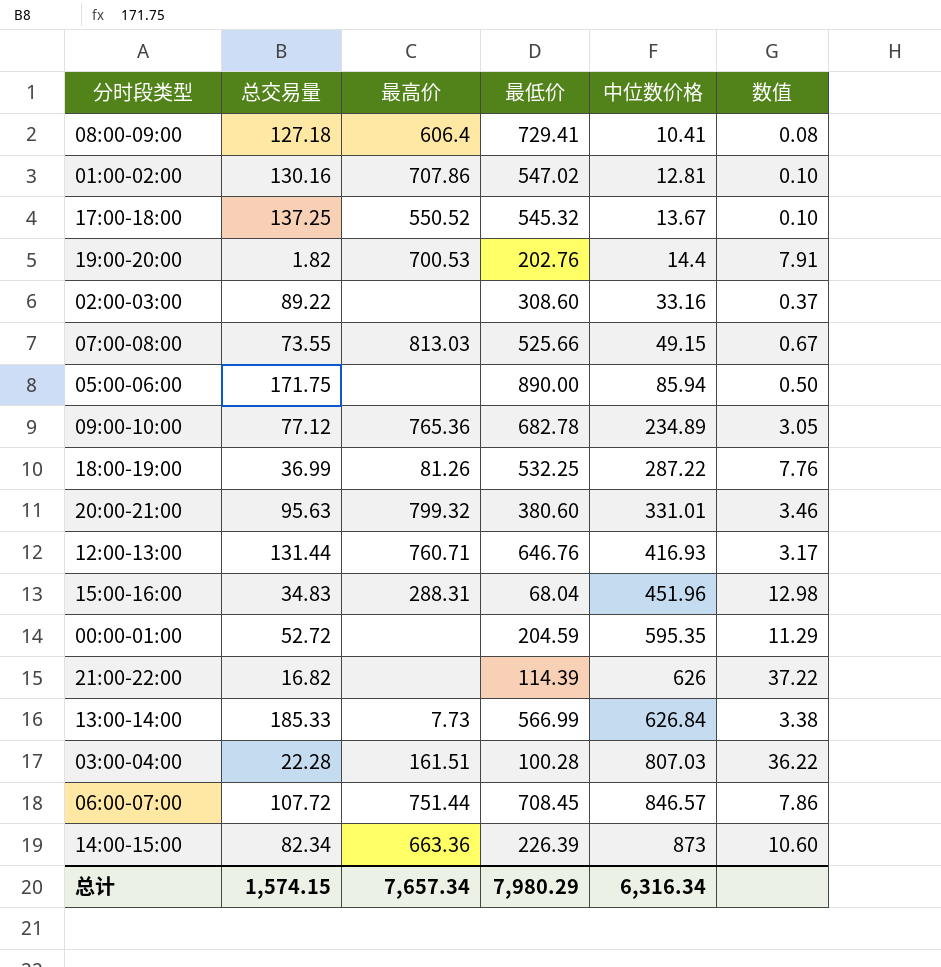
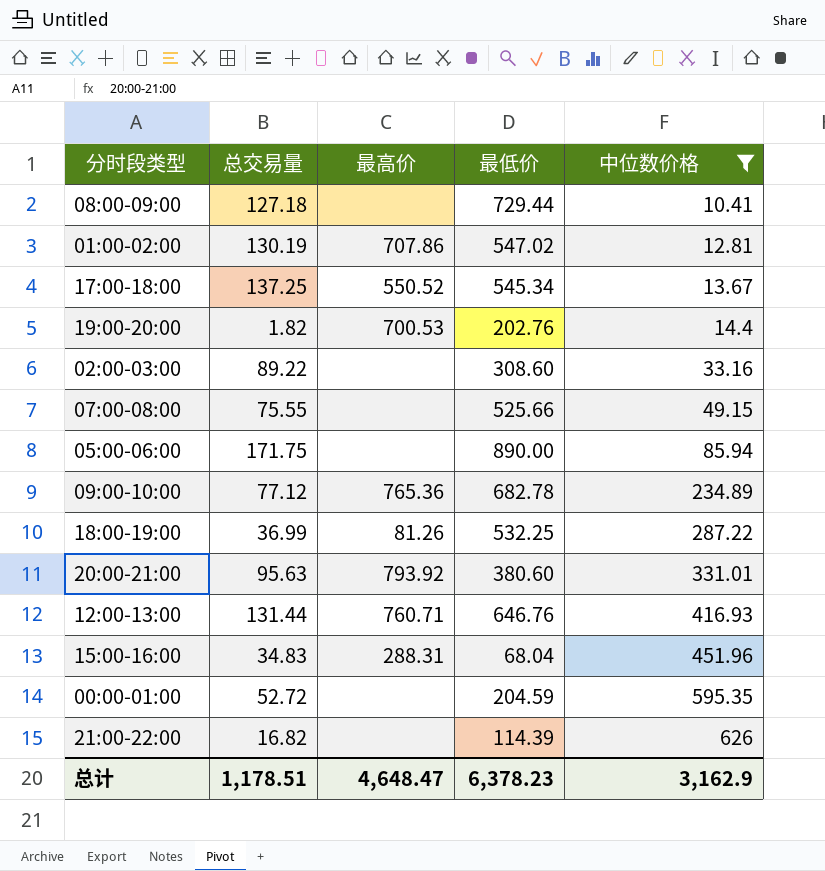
filter: none -> 中位数价格 <= 626
column 数值 | formula: [中位数价格] / [总交易量] -> none
08:00-09:00 | 最高价: 606.4 -> none
08:00-09:00 | 最低价: 729.41 -> 729.44
01:00-02:00 | 总交易量: 130.16 -> 130.19
17:00-18:00 | 最低价: 545.32 -> 545.34
07:00-08:00 | 总交易量: 73.55 -> 75.55
07:00-08:00 | 最高价: 813.03 -> none
20:00-21:00 | 最高价: 799.32 -> 793.92
总计 | 总交易量: 1,574.15 -> 1,178.51
总计 | 最高价: 7,657.34 -> 4,648.47
总计 | 最低价: 7,980.29 -> 6,378.23
总计 | 中位数价格: 6,316.34 -> 3,162.9

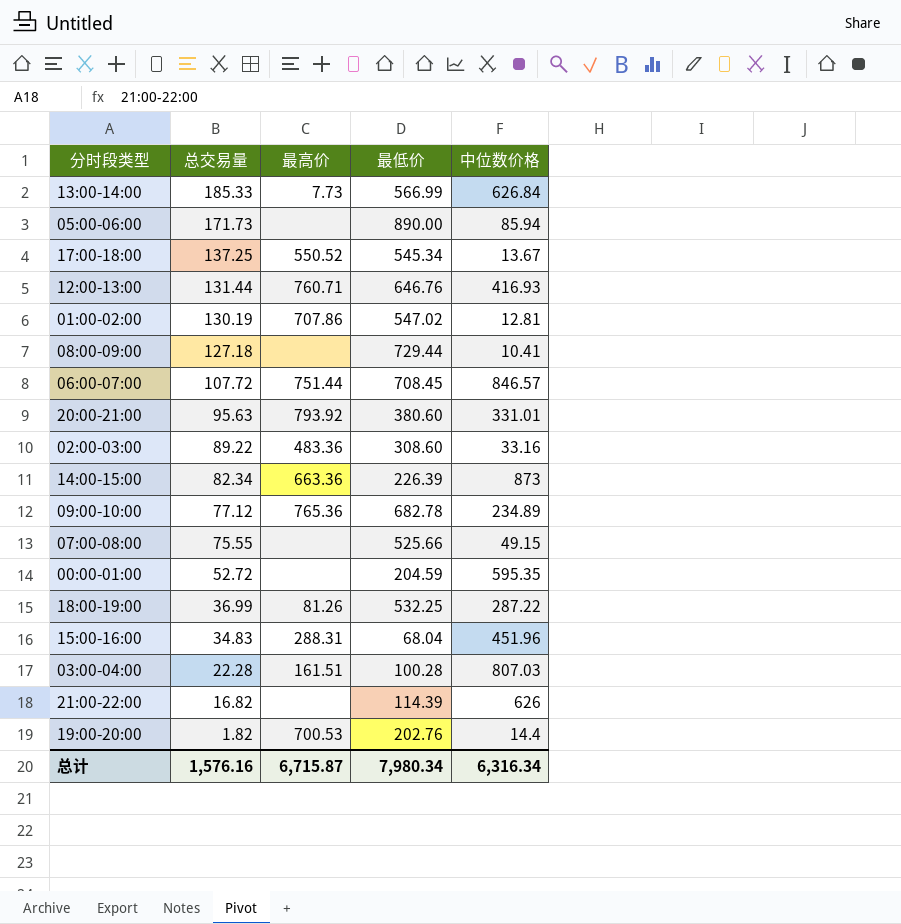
filter: 中位数价格 <= 626 -> none
row order: 中位数价格 ascending -> 总交易量 descending
05:00-06:00 | 总交易量: 171.75 -> 171.73
02:00-03:00 | 最高价: none -> 483.36
总计 | 总交易量: 1,178.51 -> 1,576.16
总计 | 最高价: 4,648.47 -> 6,715.87
总计 | 最低价: 6,378.23 -> 7,980.34
总计 | 中位数价格: 3,162.9 -> 6,316.34

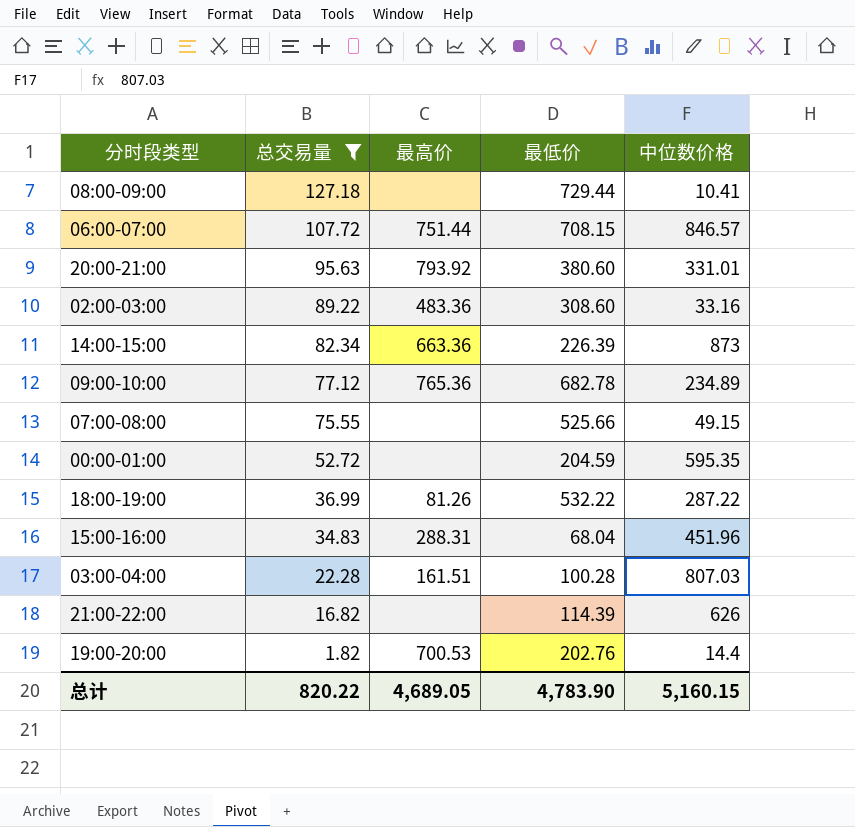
filter: none -> 总交易量 <= 127.18
06:00-07:00 | 最低价: 708.45 -> 708.15
18:00-19:00 | 最低价: 532.25 -> 532.22
总计 | 总交易量: 1,576.16 -> 820.22
总计 | 最高价: 6,715.87 -> 4,689.05
总计 | 最低价: 7,980.34 -> 4,783.90
总计 | 中位数价格: 6,316.34 -> 5,160.15

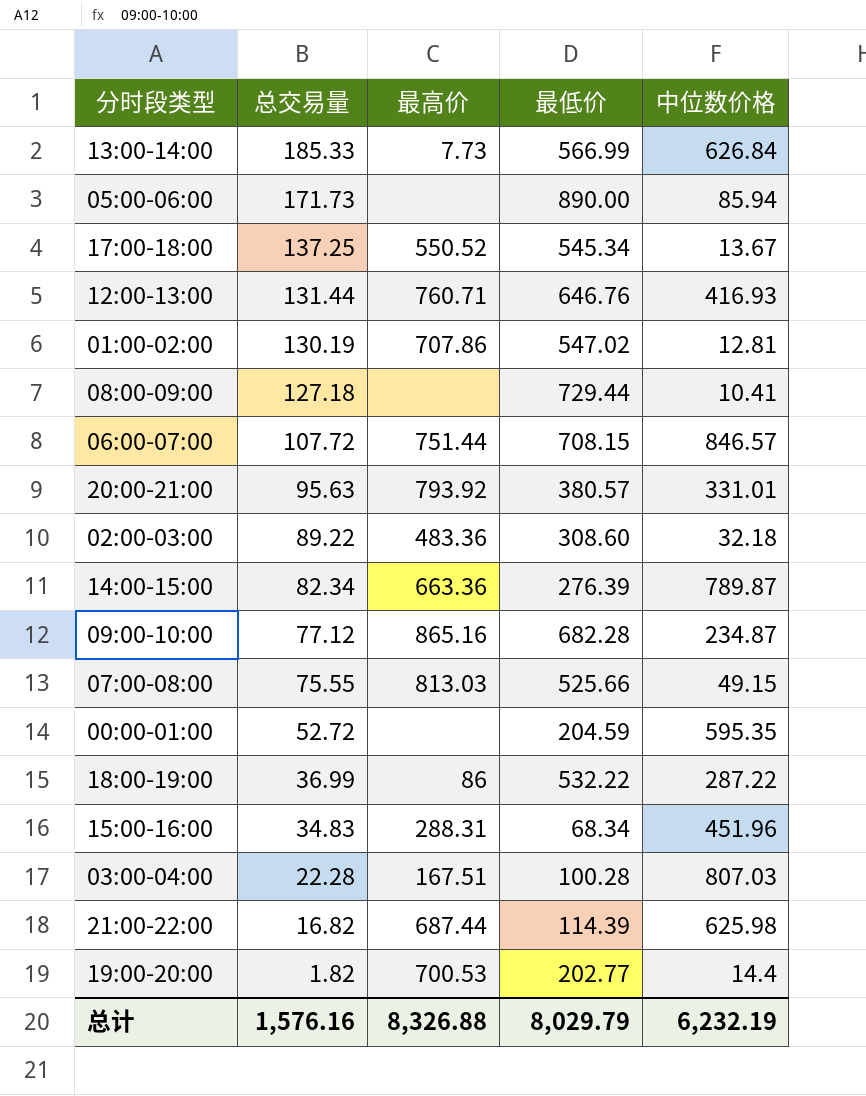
filter: 总交易量 <= 127.18 -> none
20:00-21:00 | 最低价: 380.60 -> 380.57
02:00-03:00 | 中位数价格: 33.16 -> 32.18
14:00-15:00 | 最低价: 226.39 -> 276.39
14:00-15:00 | 中位数价格: 873 -> 789.87
09:00-10:00 | 最高价: 765.36 -> 865.16
09:00-10:00 | 最低价: 682.78 -> 682.28
09:00-10:00 | 中位数价格: 234.89 -> 234.87
07:00-08:00 | 最高价: none -> 813.03
18:00-19:00 | 最高价: 81.26 -> 86
15:00-16:00 | 最低价: 68.04 -> 68.34
03:00-04:00 | 最高价: 161.51 -> 167.51
21:00-22:00 | 最高价: none -> 687.44
21:00-22:00 | 中位数价格: 626 -> 625.98
19:00-20:00 | 最低价: 202.76 -> 202.77
总计 | 总交易量: 820.22 -> 1,576.16
总计 | 最高价: 4,689.05 -> 8,326.88
总计 | 最低价: 4,783.90 -> 8,029.79
总计 | 中位数价格: 5,160.15 -> 6,232.19

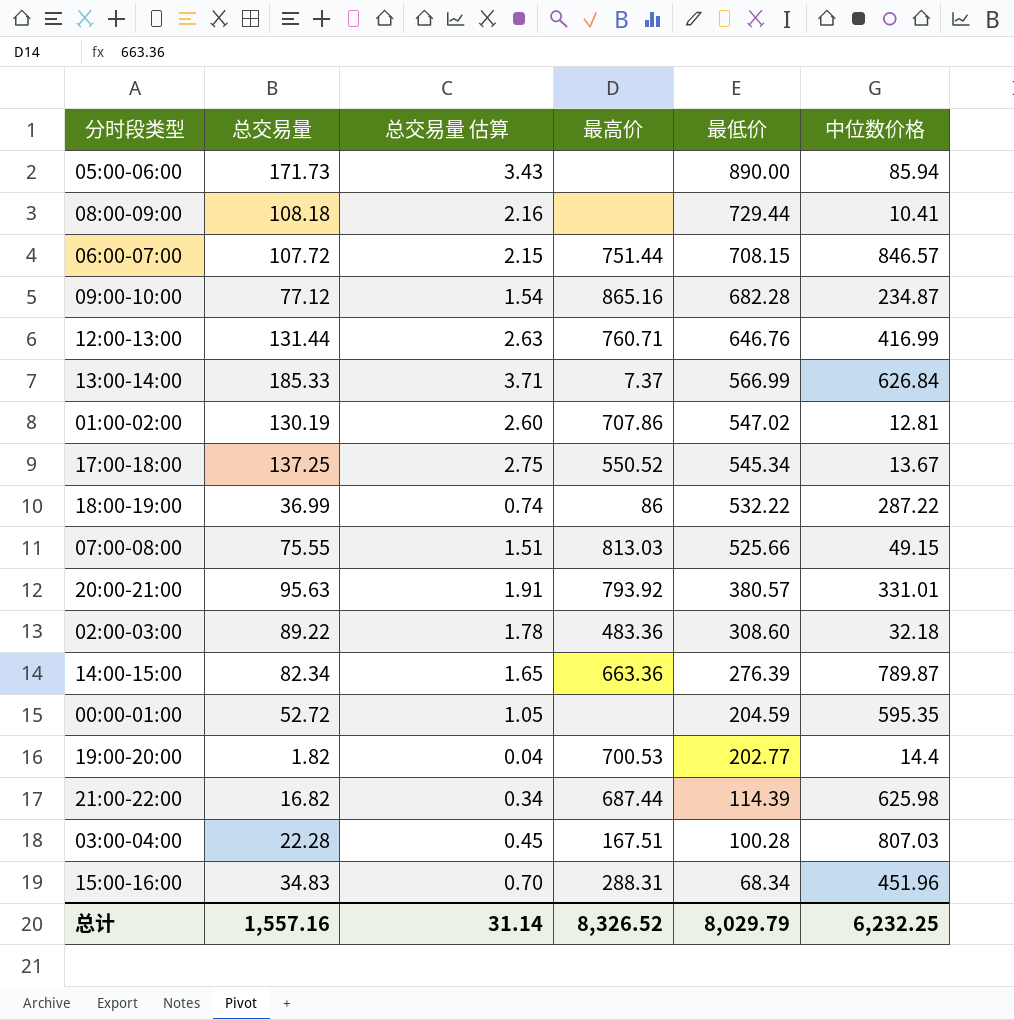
row order: 总交易量 descending -> 最低价 descending
column 总交易量 估算 | formula: none -> [总交易量] * 0.02
08:00-09:00 | 总交易量: 127.18 -> 108.18
12:00-13:00 | 中位数价格: 416.93 -> 416.99
13:00-14:00 | 最高价: 7.73 -> 7.37
总计 | 总交易量: 1,576.16 -> 1,557.16
总计 | 最高价: 8,326.88 -> 8,326.52
总计 | 中位数价格: 6,232.19 -> 6,232.25

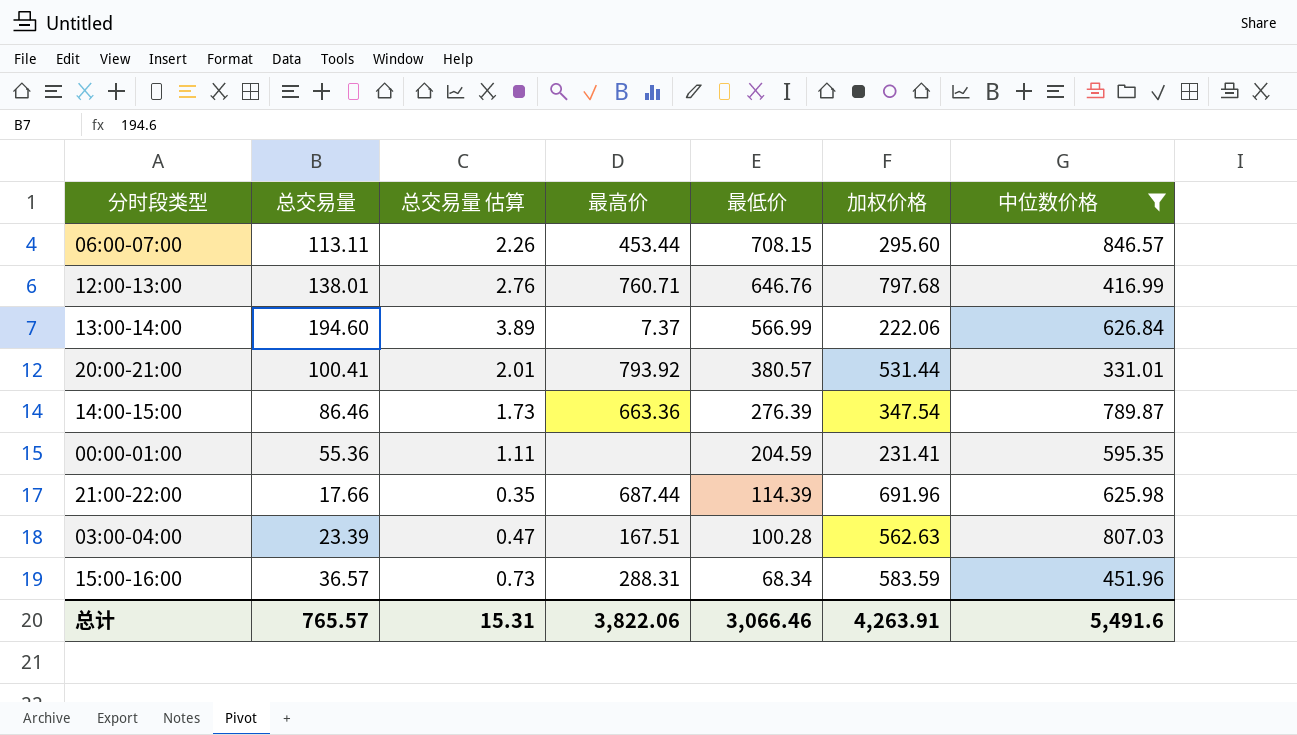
filter: none -> 中位数价格 >= 331.01
column 加权价格 | position: none -> 6
06:00-07:00 | 总交易量: 107.72 -> 113.11
06:00-07:00 | 总交易量 估算: 2.15 -> 2.26
06:00-07:00 | 最高价: 751.44 -> 453.44
12:00-13:00 | 总交易量: 131.44 -> 138.01
12:00-13:00 | 总交易量 估算: 2.63 -> 2.76
13:00-14:00 | 总交易量: 185.33 -> 194.60
13:00-14:00 | 总交易量 估算: 3.71 -> 3.89
20:00-21:00 | 总交易量: 95.63 -> 100.41
20:00-21:00 | 总交易量 估算: 1.91 -> 2.01
14:00-15:00 | 总交易量: 82.34 -> 86.46
14:00-15:00 | 总交易量 估算: 1.65 -> 1.73
00:00-01:00 | 总交易量: 52.72 -> 55.36
00:00-01:00 | 总交易量 估算: 1.05 -> 1.11
21:00-22:00 | 总交易量: 16.82 -> 17.66
21:00-22:00 | 总交易量 估算: 0.34 -> 0.35
03:00-04:00 | 总交易量: 22.28 -> 23.39
03:00-04:00 | 总交易量 估算: 0.45 -> 0.47
15:00-16:00 | 总交易量: 34.83 -> 36.57
15:00-16:00 | 总交易量 估算: 0.70 -> 0.73
总计 | 总交易量: 1,557.16 -> 765.57
总计 | 总交易量 估算: 31.14 -> 15.31
总计 | 最高价: 8,326.52 -> 3,822.06
总计 | 最低价: 8,029.79 -> 3,066.46
总计 | 中位数价格: 6,232.25 -> 5,491.6

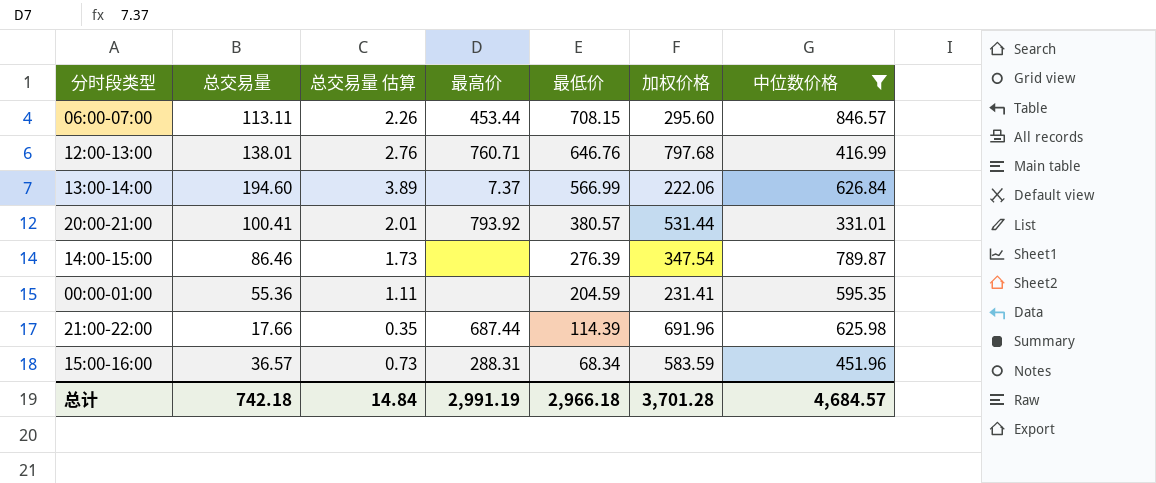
row 03:00-04:00: 23.39 | 0.47 | 167.51 | 100.28 | 562.63 | 807.03 -> none
14:00-15:00 | 最高价: 663.36 -> none
总计 | 总交易量: 765.57 -> 742.18
总计 | 总交易量 估算: 15.31 -> 14.84
总计 | 最高价: 3,822.06 -> 2,991.19
总计 | 最低价: 3,066.46 -> 2,966.18
总计 | 加权价格: 4,263.91 -> 3,701.28
总计 | 中位数价格: 5,491.6 -> 4,684.57

